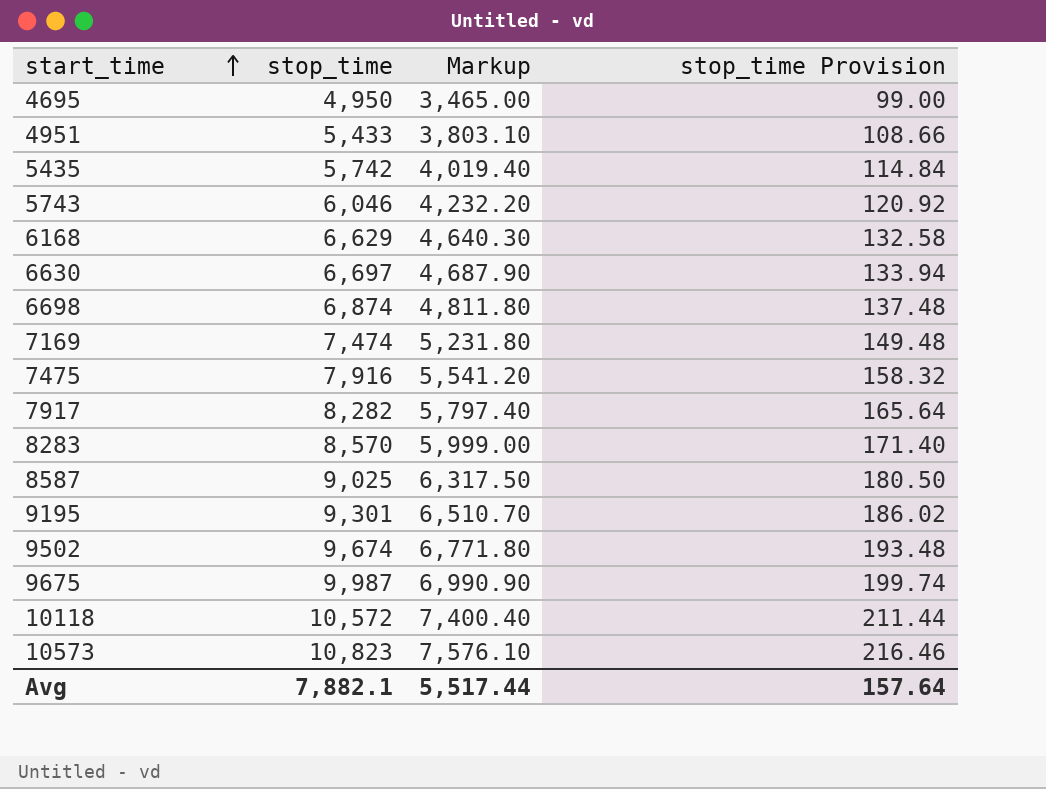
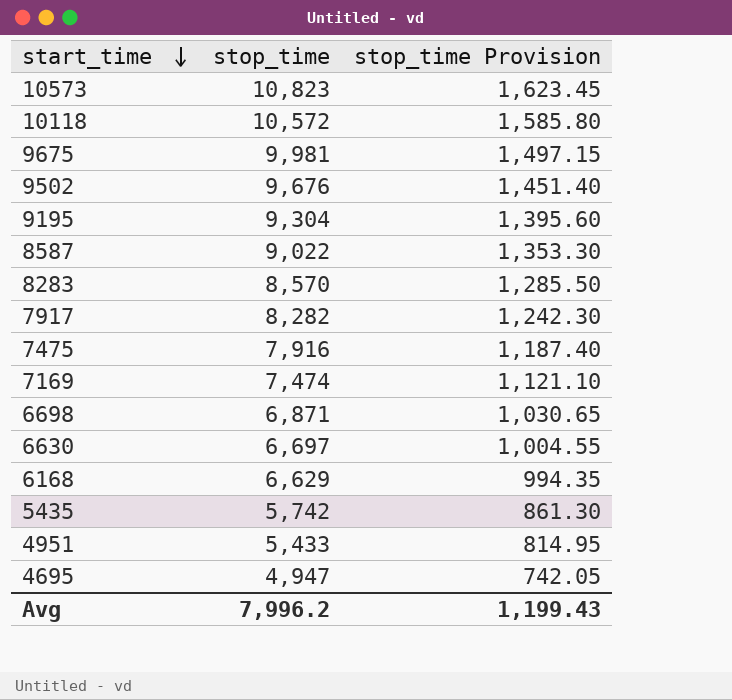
row order: start_time ascending -> start_time descending
column Markup | formula: [stop_time] * 0.7 -> none
column stop_time Provision | formula: [stop_time] * 0.02 -> [stop_time] * 0.15
row 5743: 6,046 | 4,232.20 | 120.92 -> none
9675 | stop_time: 9,987 -> 9,981
9502 | stop_time: 9,674 -> 9,676
9195 | stop_time: 9,301 -> 9,304
8587 | stop_time: 9,025 -> 9,022
6698 | stop_time: 6,874 -> 6,871
4695 | stop_time: 4,950 -> 4,947
Avg | stop_time: 7,882.1 -> 7,996.2
Avg | stop_time Provision: 157.64 -> 1,199.43

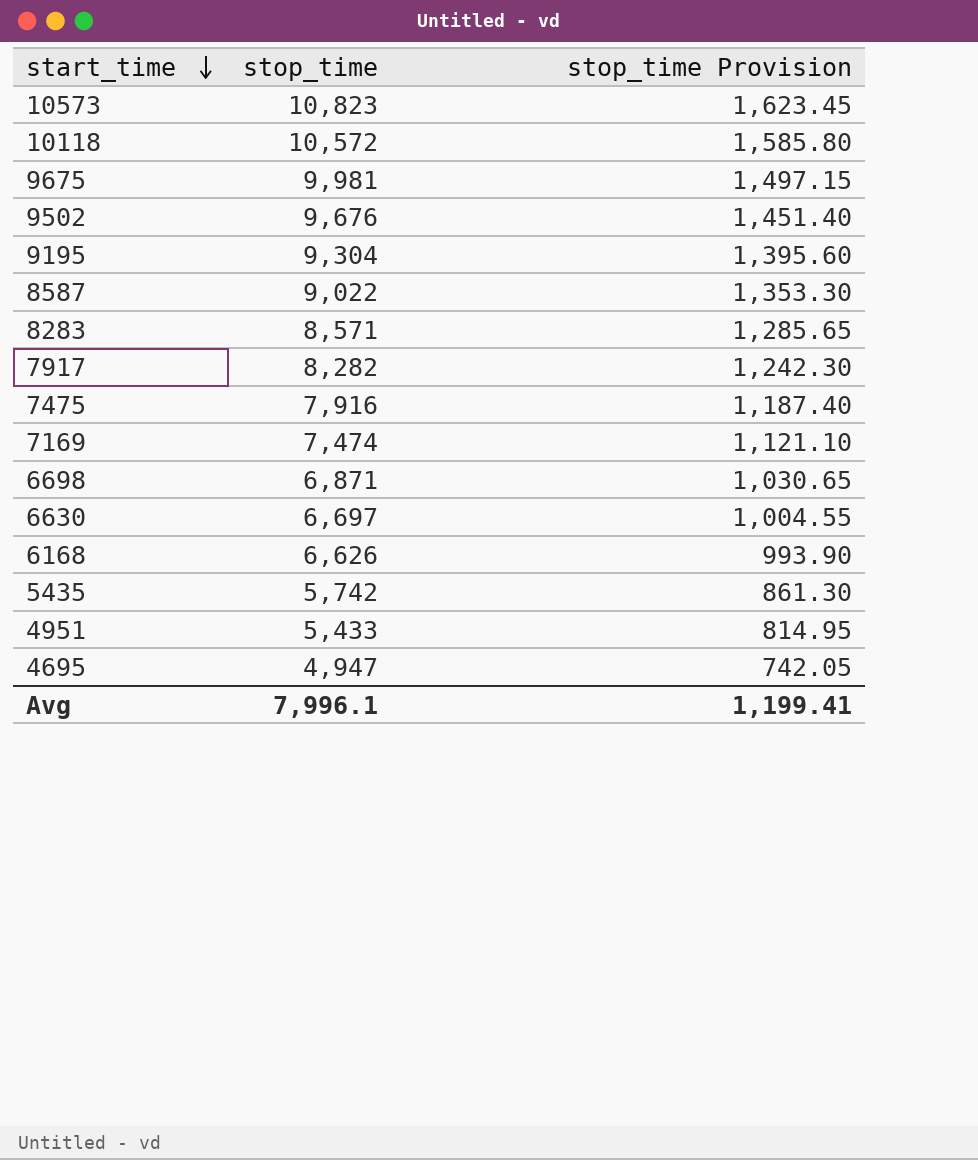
8283 | stop_time: 8,570 -> 8,571
8283 | stop_time Provision: 1,285.50 -> 1,285.65
6168 | stop_time: 6,629 -> 6,626
6168 | stop_time Provision: 994.35 -> 993.90
Avg | stop_time: 7,996.2 -> 7,996.1
Avg | stop_time Provision: 1,199.43 -> 1,199.41

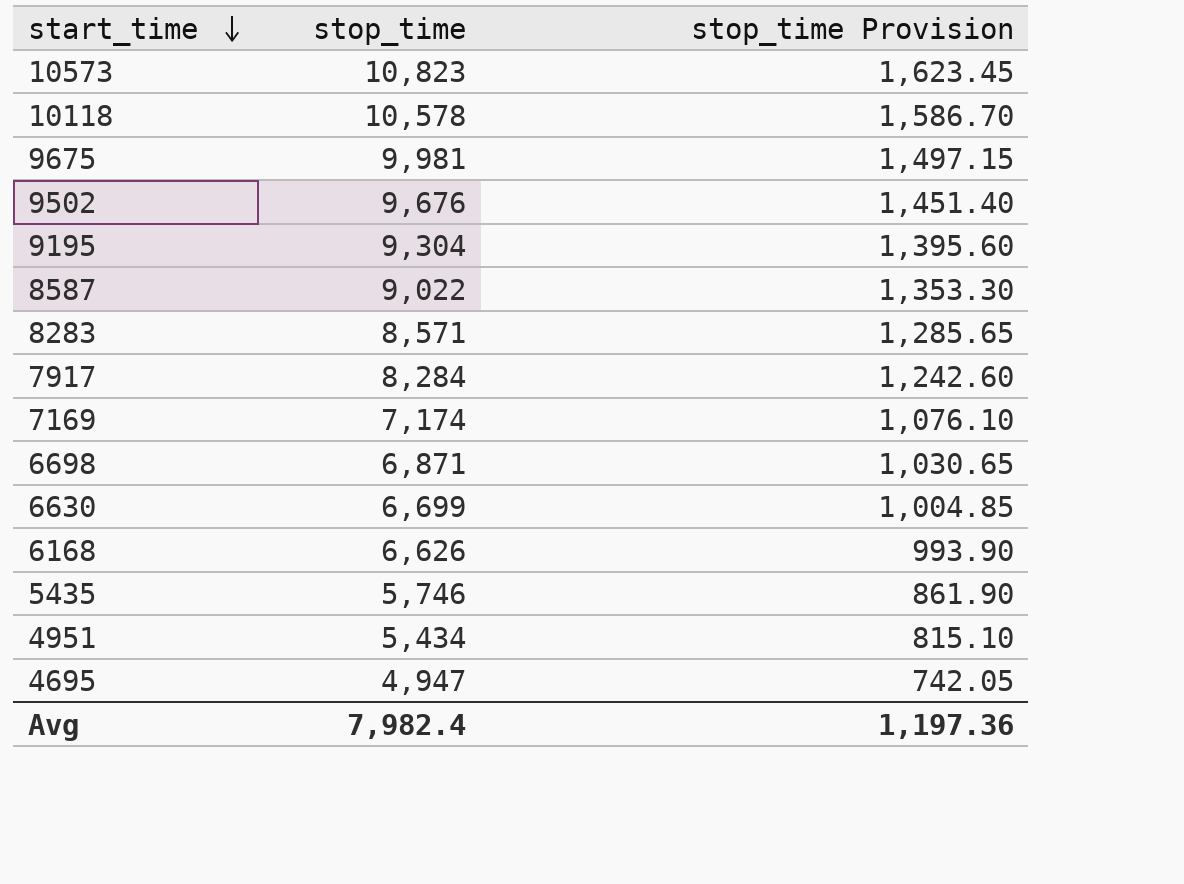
row 7475: 7,916 | 1,187.40 -> none
10118 | stop_time: 10,572 -> 10,578
10118 | stop_time Provision: 1,585.80 -> 1,586.70
7917 | stop_time: 8,282 -> 8,284
7917 | stop_time Provision: 1,242.30 -> 1,242.60
7169 | stop_time: 7,474 -> 7,174
7169 | stop_time Provision: 1,121.10 -> 1,076.10
6630 | stop_time: 6,697 -> 6,699
6630 | stop_time Provision: 1,004.55 -> 1,004.85
5435 | stop_time: 5,742 -> 5,746
5435 | stop_time Provision: 861.30 -> 861.90
4951 | stop_time: 5,433 -> 5,434
4951 | stop_time Provision: 814.95 -> 815.10
Avg | stop_time: 7,996.1 -> 7,982.4
Avg | stop_time Provision: 1,199.41 -> 1,197.36

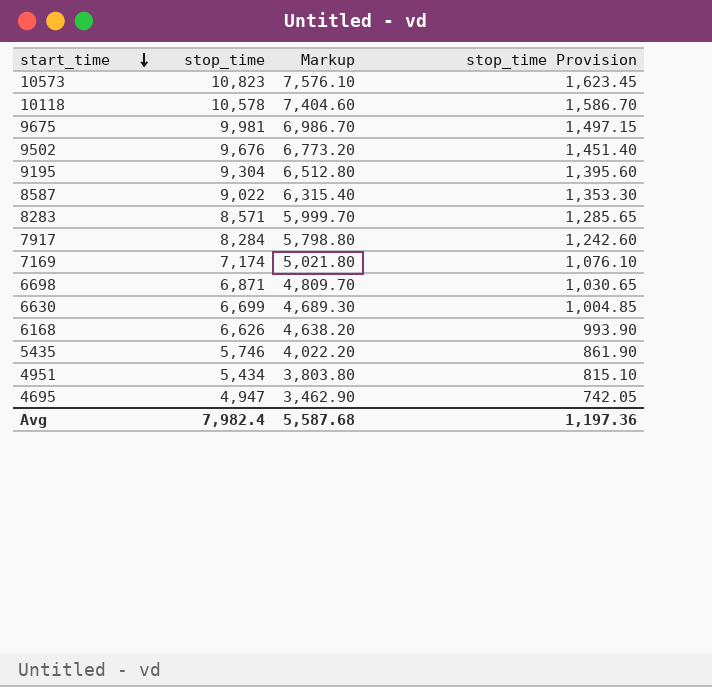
column Markup | formula: none -> [stop_time] * 0.7

